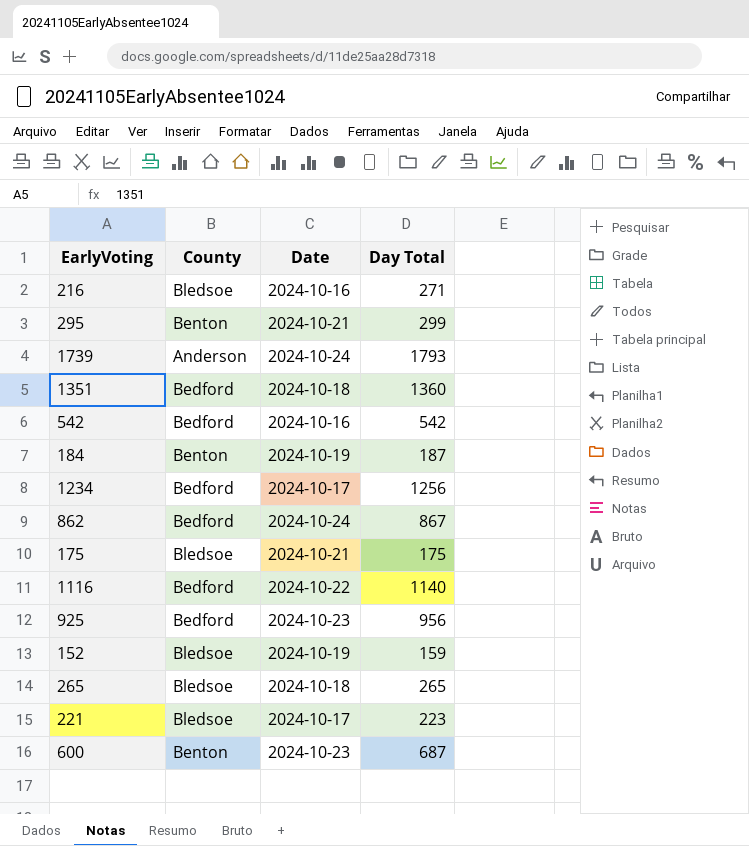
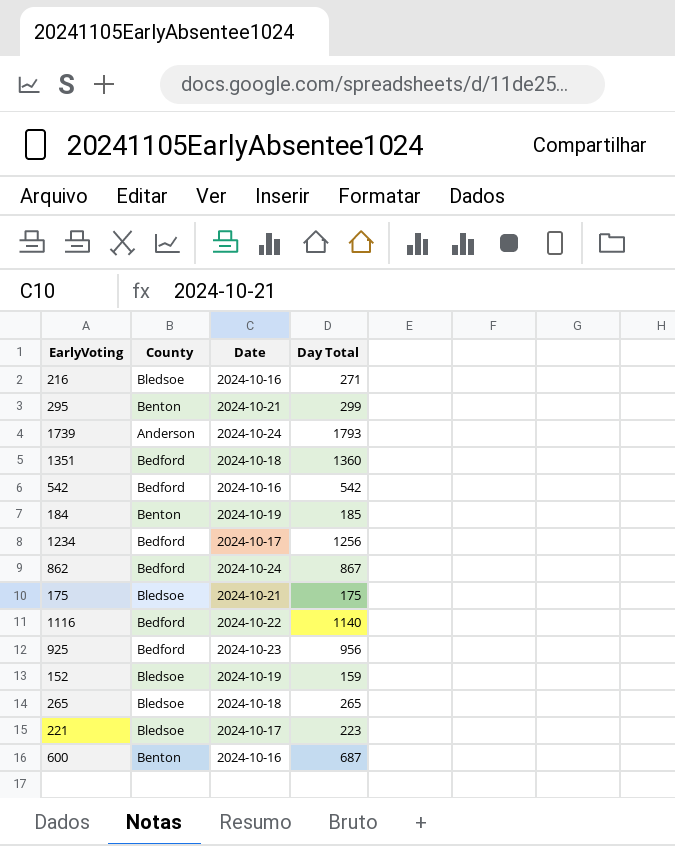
184 | Day Total: 187 -> 185
600 | Date: 2024-10-23 -> 2024-10-16

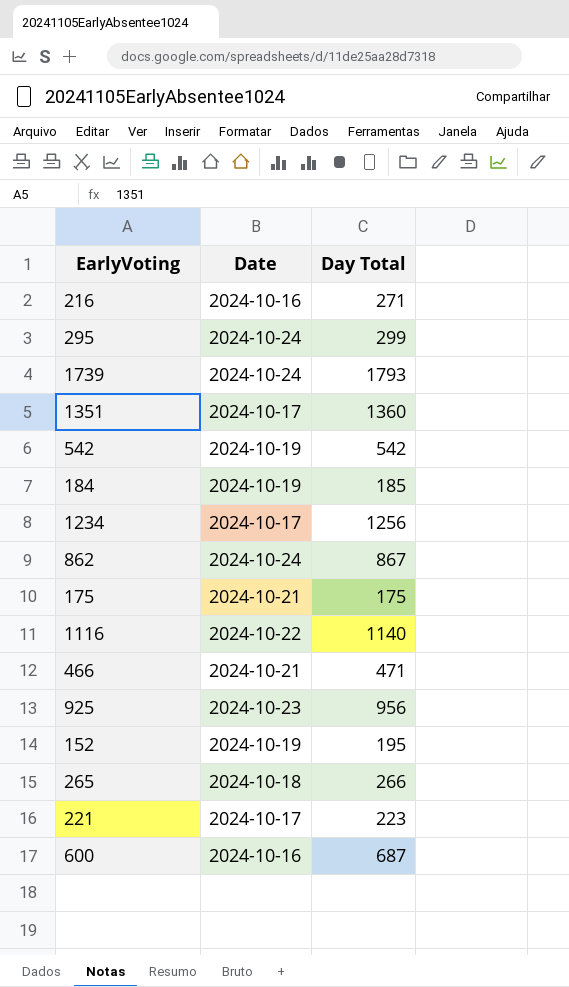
column County | position: 2 -> none
295 | Date: 2024-10-21 -> 2024-10-24
1351 | Date: 2024-10-18 -> 2024-10-17
542 | Date: 2024-10-16 -> 2024-10-19
row 466: none -> 2024-10-21 | 471
152 | Day Total: 159 -> 195
265 | Day Total: 265 -> 266

